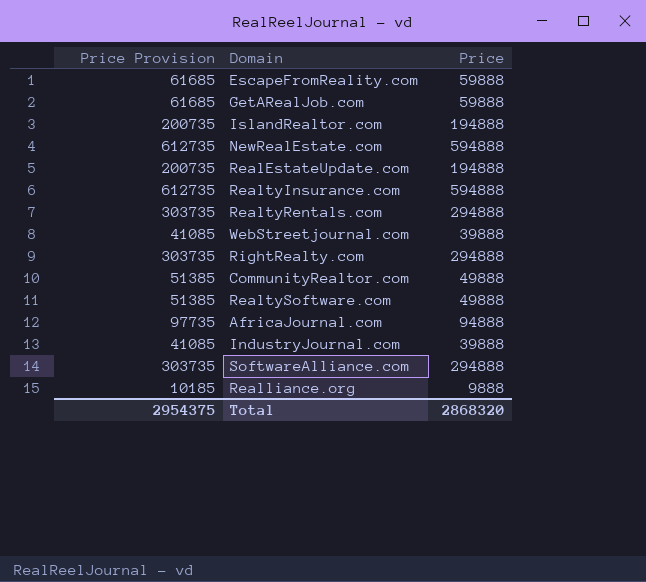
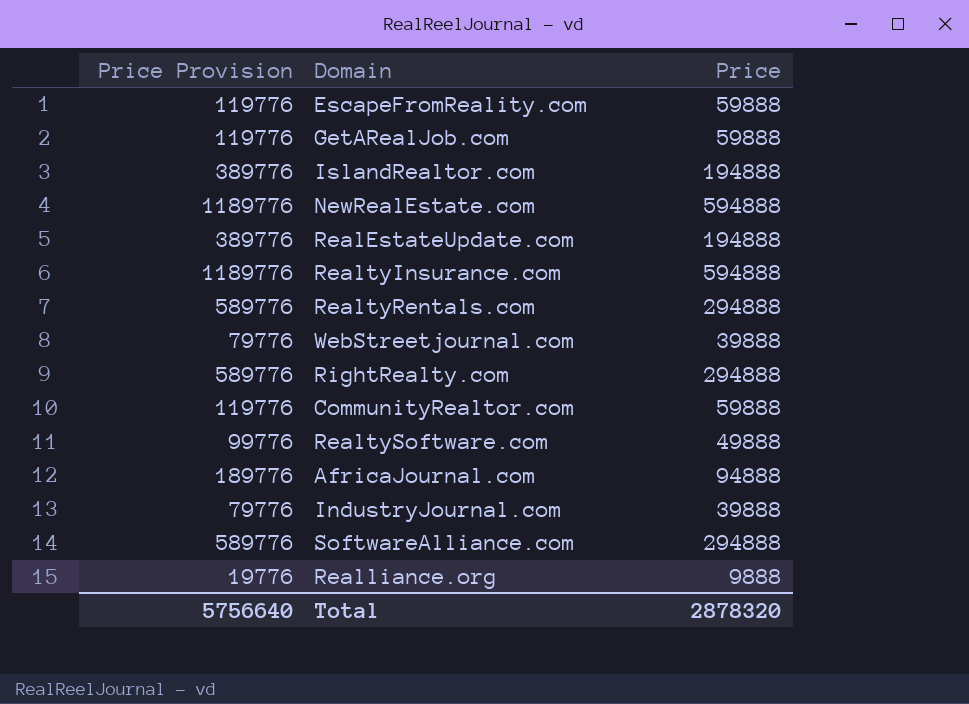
column Price Provision | formula: [Price] * 1.03 -> [Price] * 2
CommunityRealtor.com | Price: 49888 -> 59888
Total | Price Provision: 2954375 -> 5756640
Total | Price: 2868320 -> 2878320

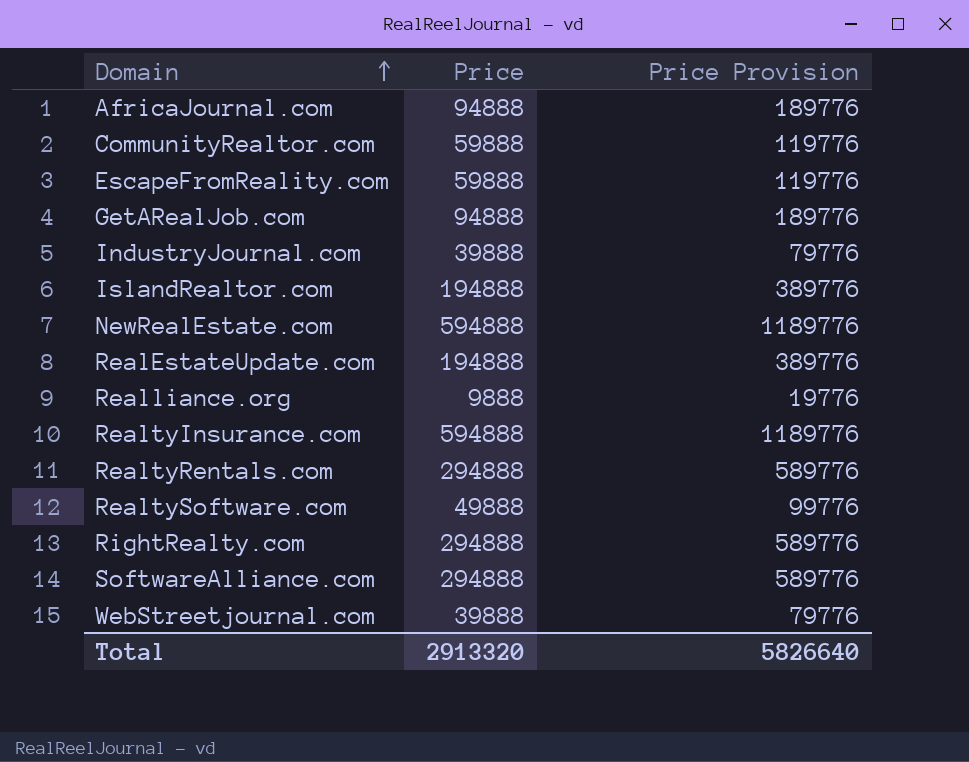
row order: none -> Domain ascending
column Price Provision | position: 1 -> 3
GetARealJob.com | Price: 59888 -> 94888
GetARealJob.com | Price Provision: 119776 -> 189776
Total | Price: 2878320 -> 2913320
Total | Price Provision: 5756640 -> 5826640

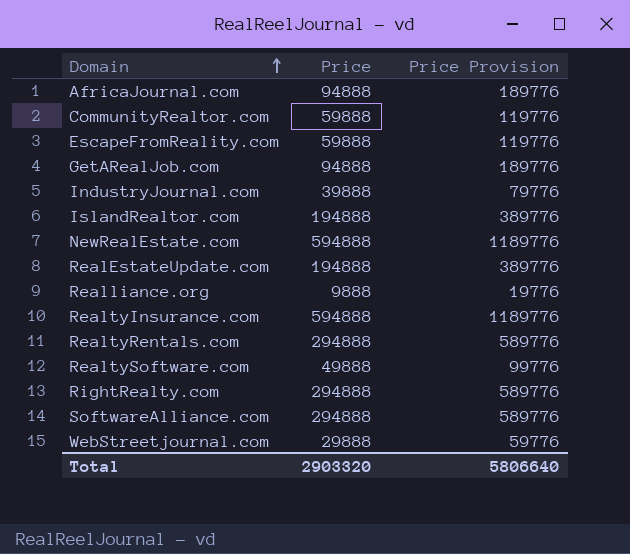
WebStreetjournal.com | Price: 39888 -> 29888
WebStreetjournal.com | Price Provision: 79776 -> 59776
Total | Price: 2913320 -> 2903320
Total | Price Provision: 5826640 -> 5806640

